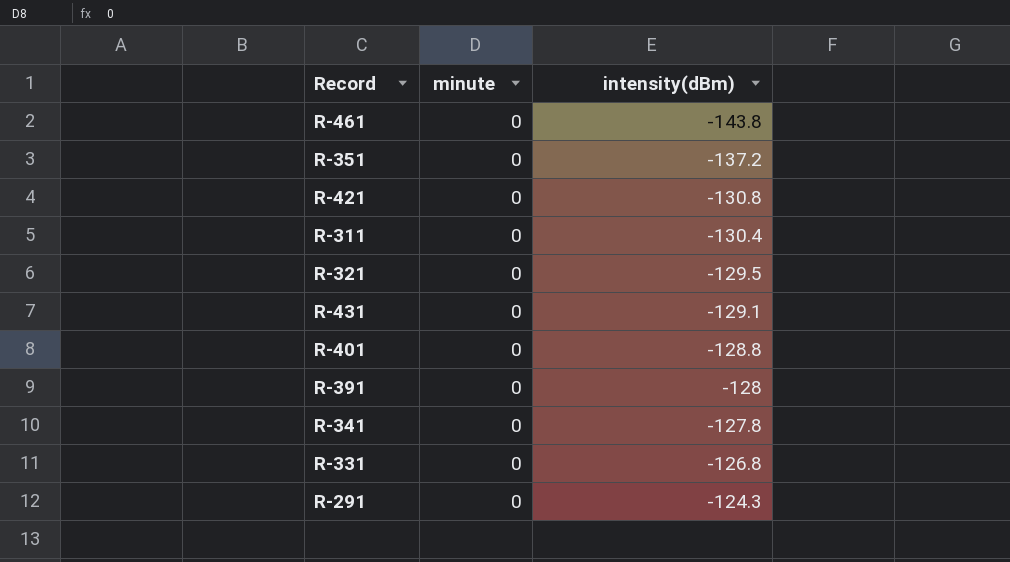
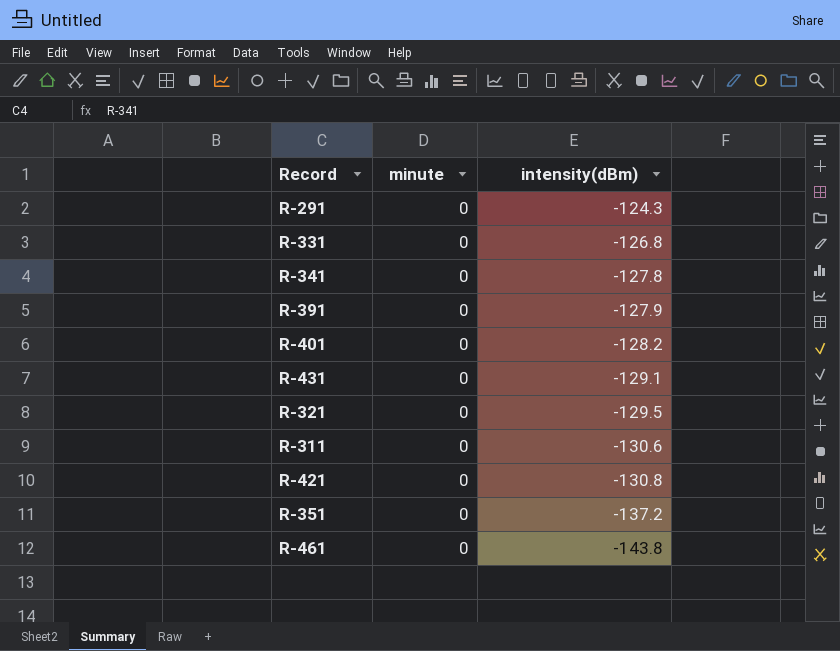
row order: intensity(dBm) ascending -> intensity(dBm) descending
R-391 | intensity(dBm): -128 -> -127.9
R-401 | intensity(dBm): -128.8 -> -128.2
R-311 | intensity(dBm): -130.4 -> -130.6

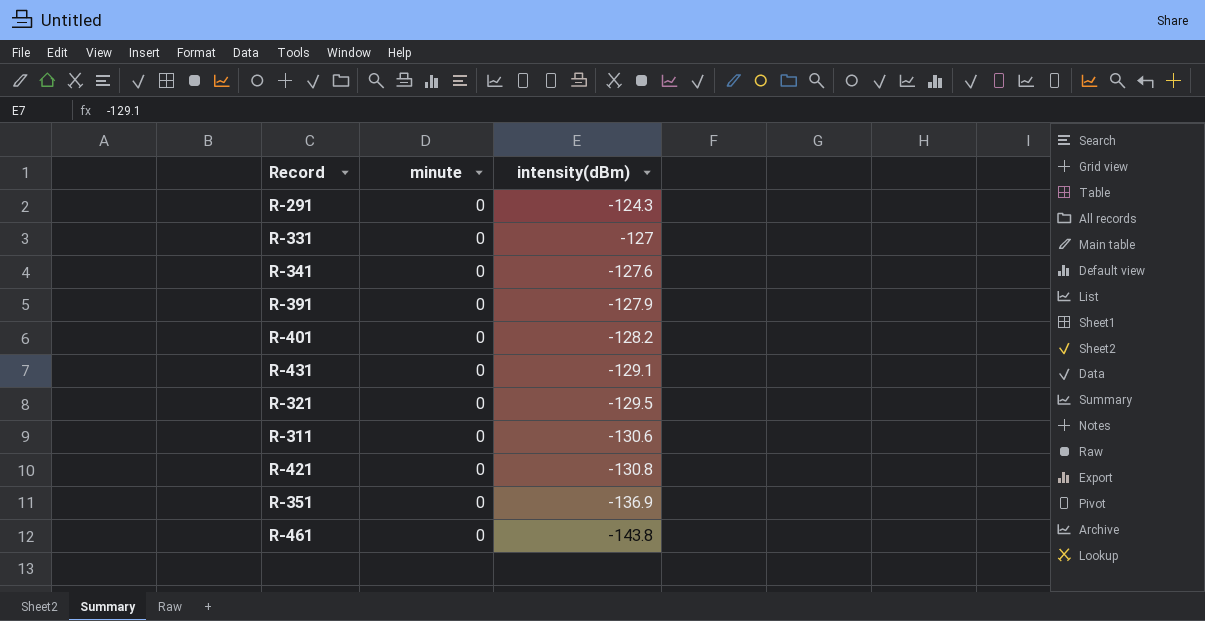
R-331 | intensity(dBm): -126.8 -> -127
R-341 | intensity(dBm): -127.8 -> -127.6
R-351 | intensity(dBm): -137.2 -> -136.9

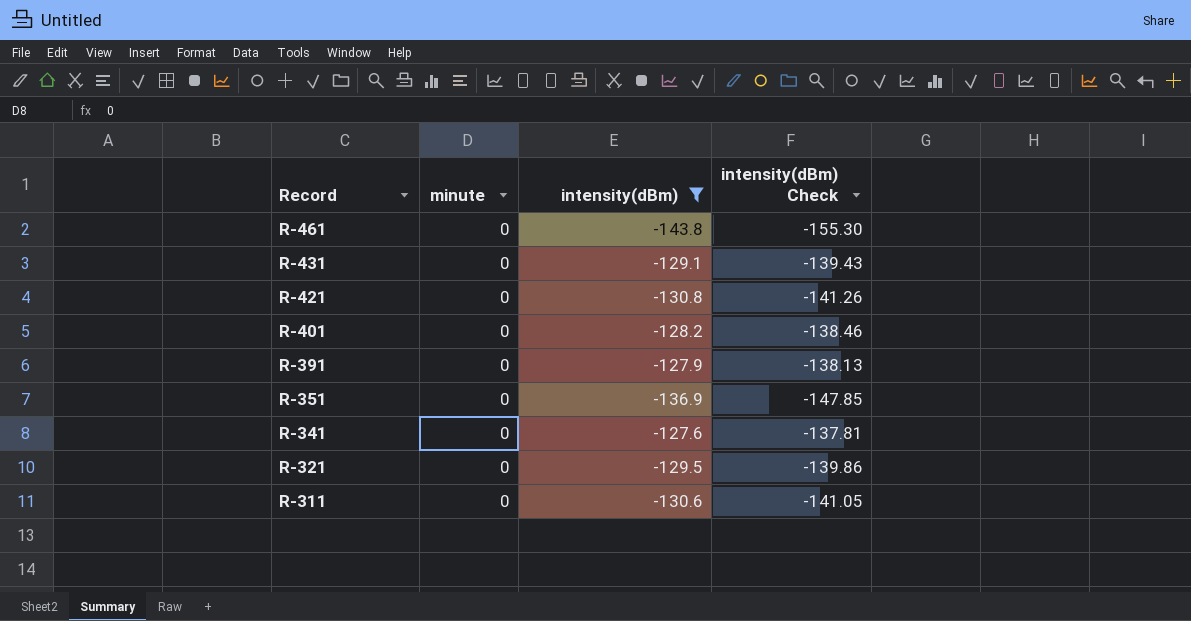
filter: none -> intensity(dBm) <= -127.6
row order: intensity(dBm) descending -> Record descending
column intensity(dBm) Check | formula: none -> [intensity(dBm)] * 1.08

